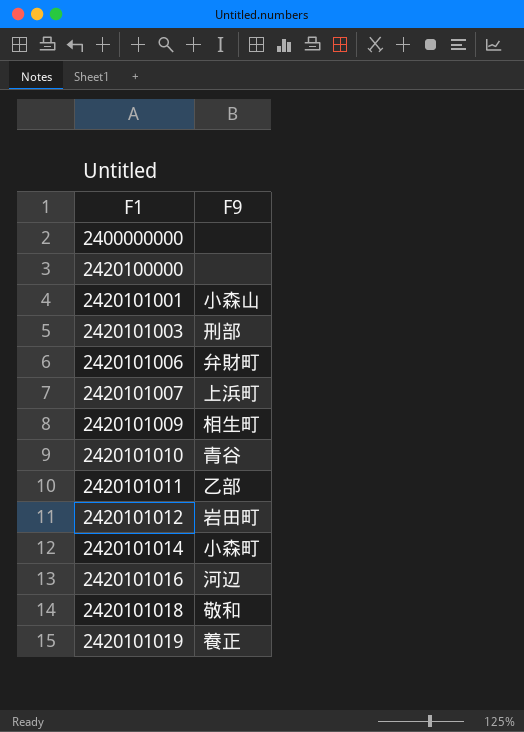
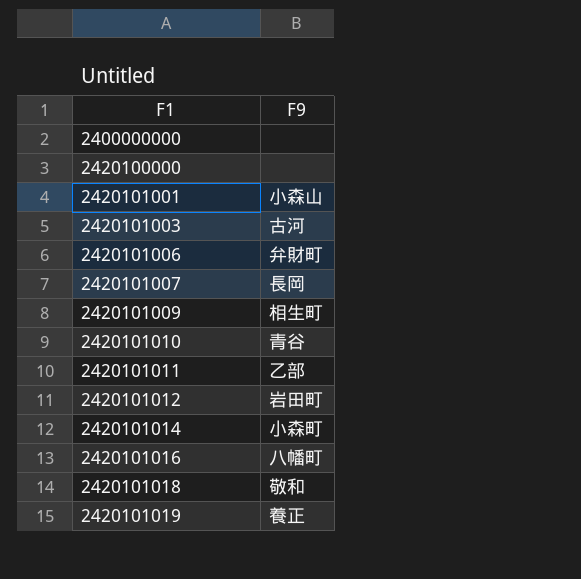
2420101003 | F9: 刑部 -> 古河
2420101007 | F9: 上浜町 -> 長岡
2420101016 | F9: 河辺 -> 八幡町

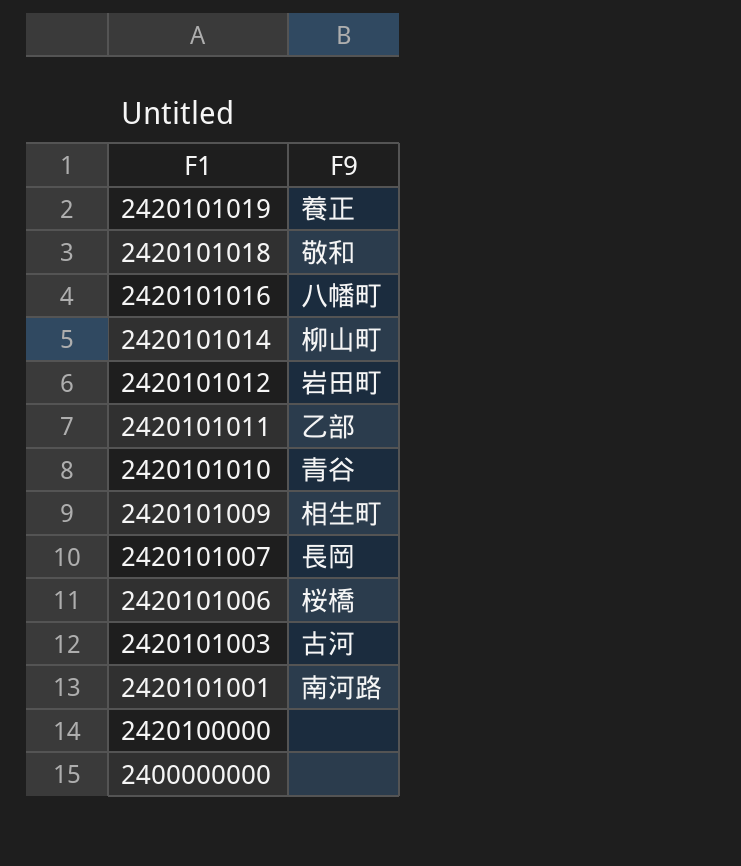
row order: F1 ascending -> F1 descending
2420101014 | F9: 小森町 -> 柳山町
2420101006 | F9: 弁財町 -> 桜橋
2420101001 | F9: 小森山 -> 南河路

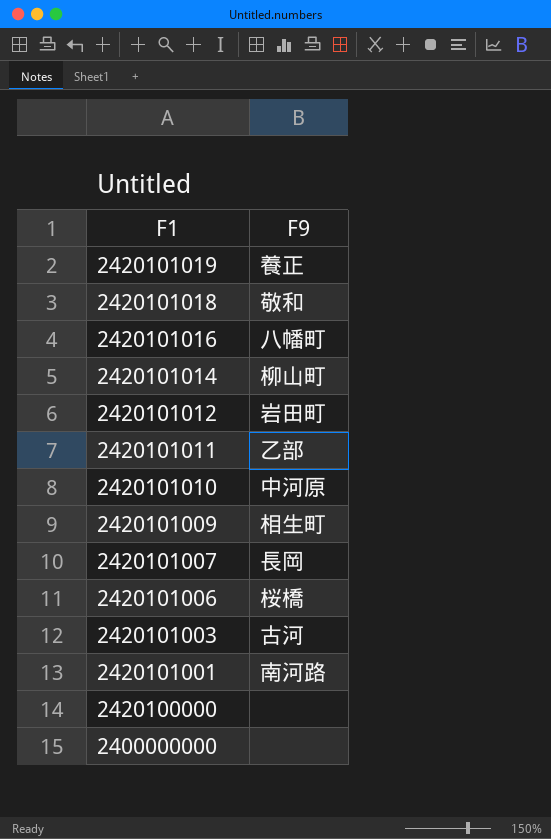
2420101010 | F9: 青谷 -> 中河原

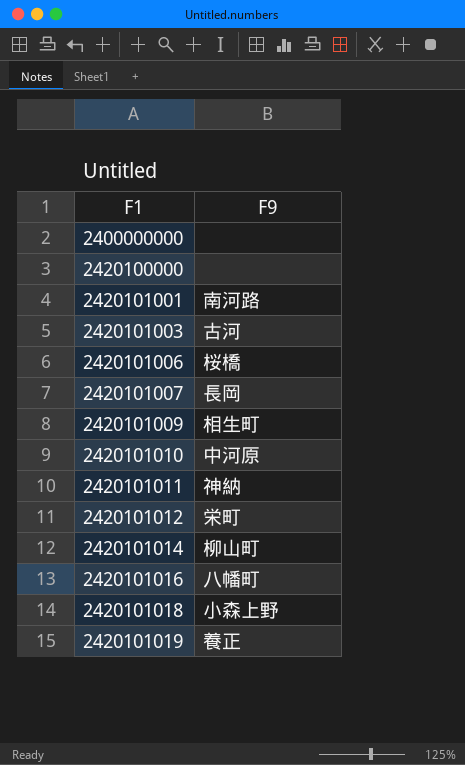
row order: F1 descending -> F1 ascending
2420101011 | F9: 乙部 -> 神納
2420101012 | F9: 岩田町 -> 栄町
2420101018 | F9: 敬和 -> 小森上野

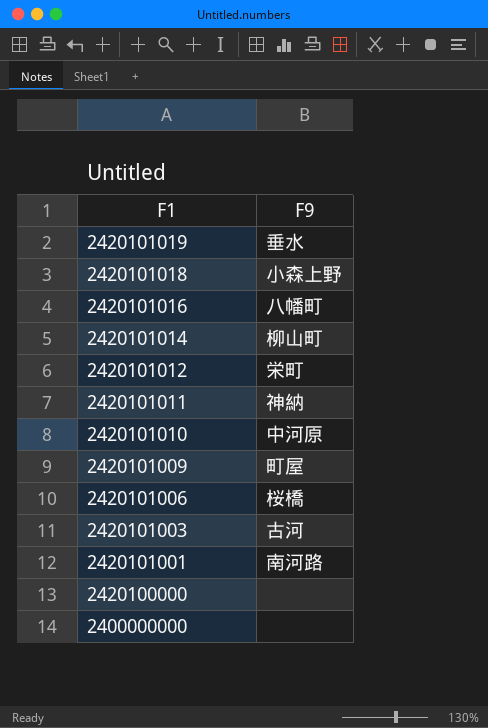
row order: F1 ascending -> F1 descending
row 2420101007: 長岡 -> none
2420101019 | F9: 養正 -> 垂水
2420101009 | F9: 相生町 -> 町屋

